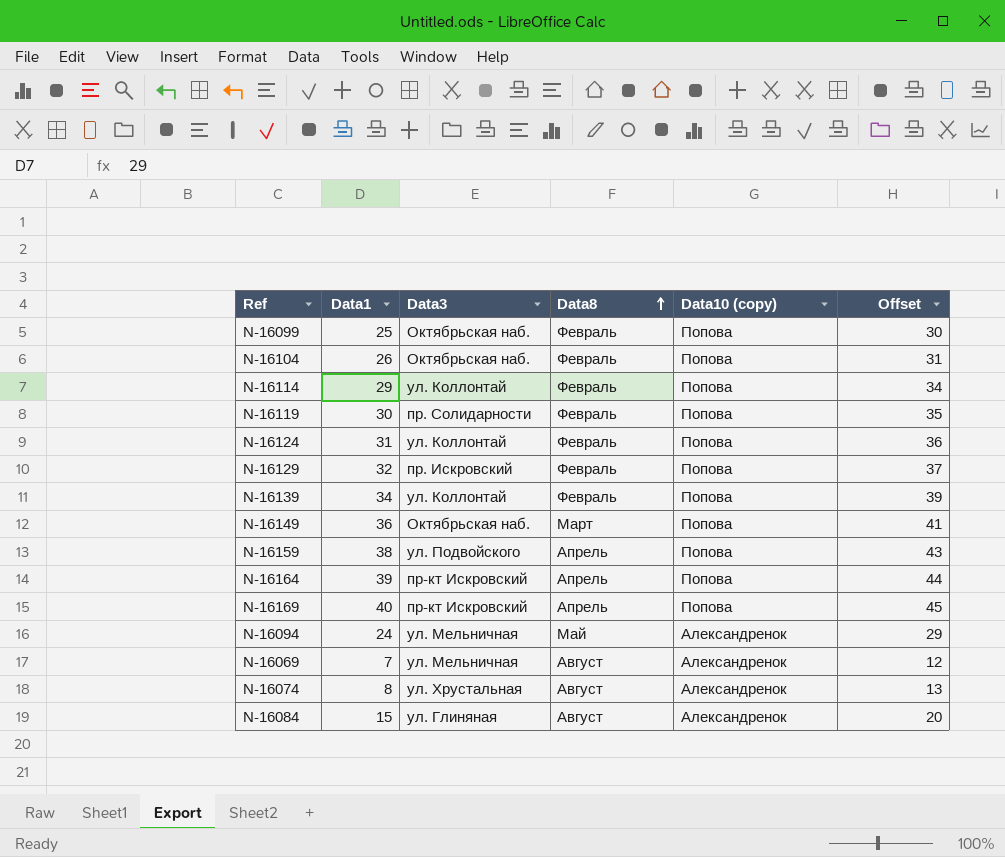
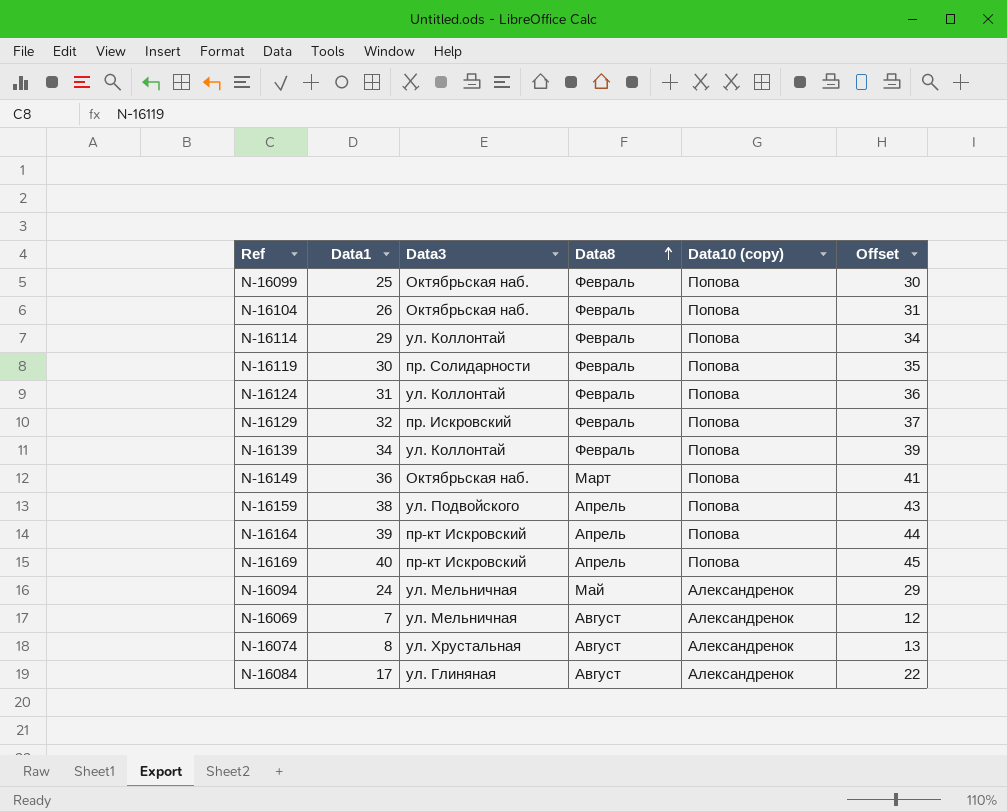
N-16084 | Data1: 15 -> 17
N-16084 | Offset: 20 -> 22

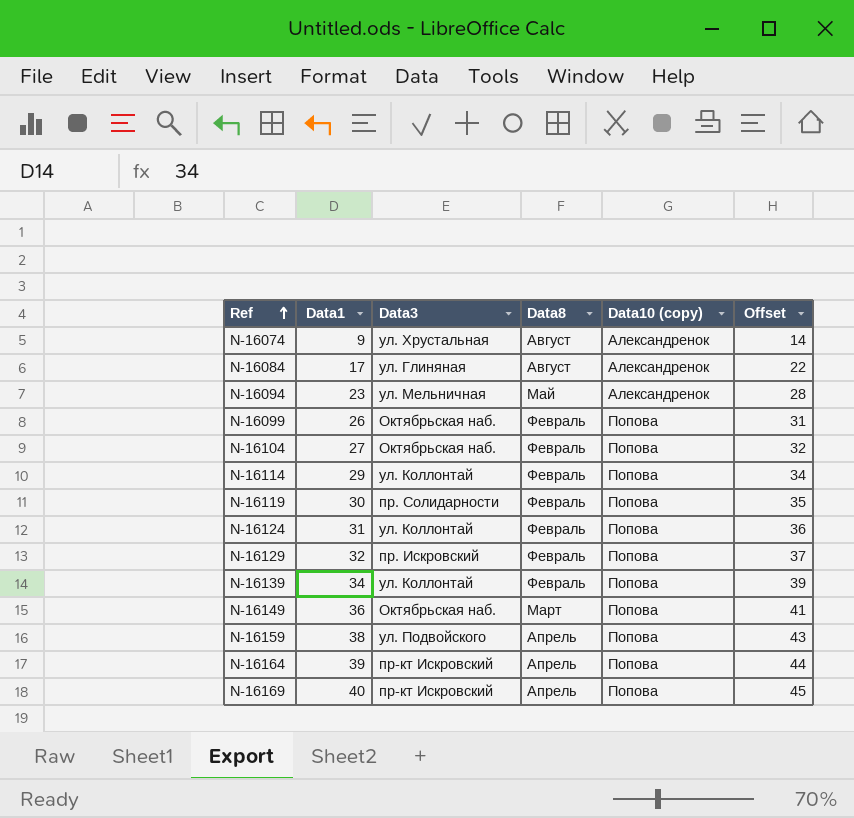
row order: Data8 ascending -> Ref ascending
row N-16069: 7 | ул. Мельничная | Август | Александренок | 12 -> none
N-16074 | Data1: 8 -> 9
N-16074 | Offset: 13 -> 14
N-16094 | Data1: 24 -> 23
N-16094 | Offset: 29 -> 28
N-16099 | Data1: 25 -> 26
N-16099 | Offset: 30 -> 31
N-16104 | Data1: 26 -> 27
N-16104 | Offset: 31 -> 32

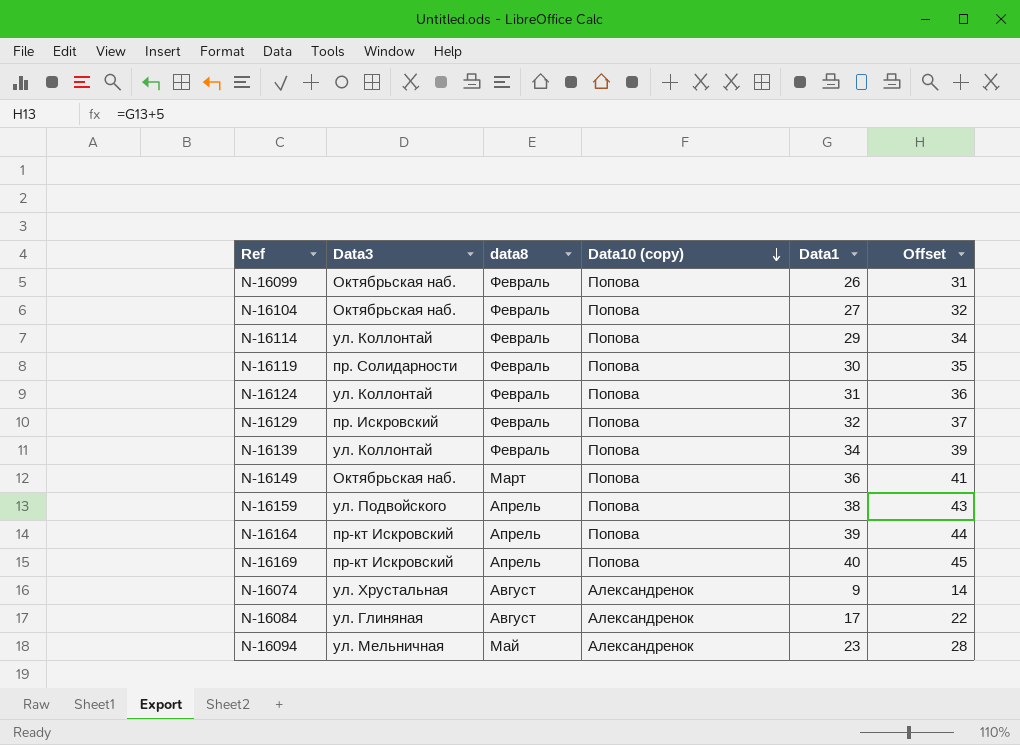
row order: Ref ascending -> Data10 (copy) descending
column name: Data8 -> data8
column Data1 | position: 2 -> 5

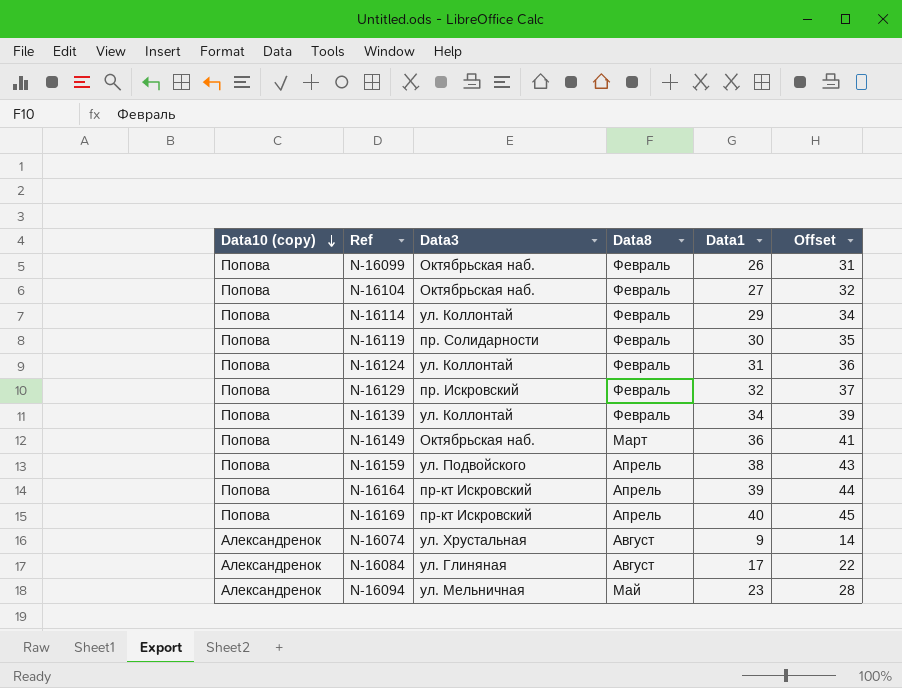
column Data10 (copy) | position: 4 -> 1
column name: data8 -> Data8

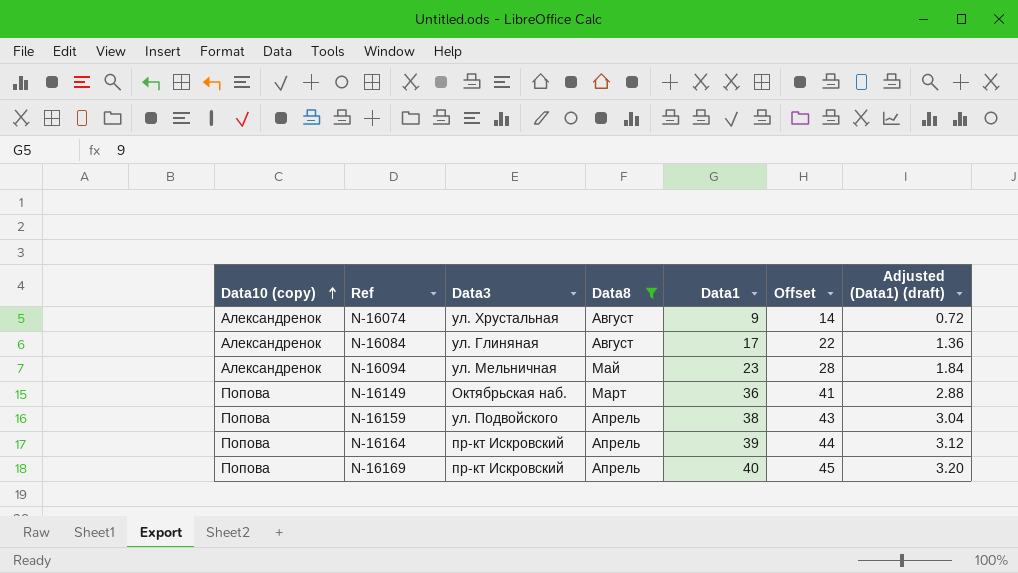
filter: none -> Data8 != Февраль
row order: Data10 (copy) descending -> Data10 (copy) ascending
column Adjusted (Data1) (draft) | formula: none -> [Data1] * 0.08

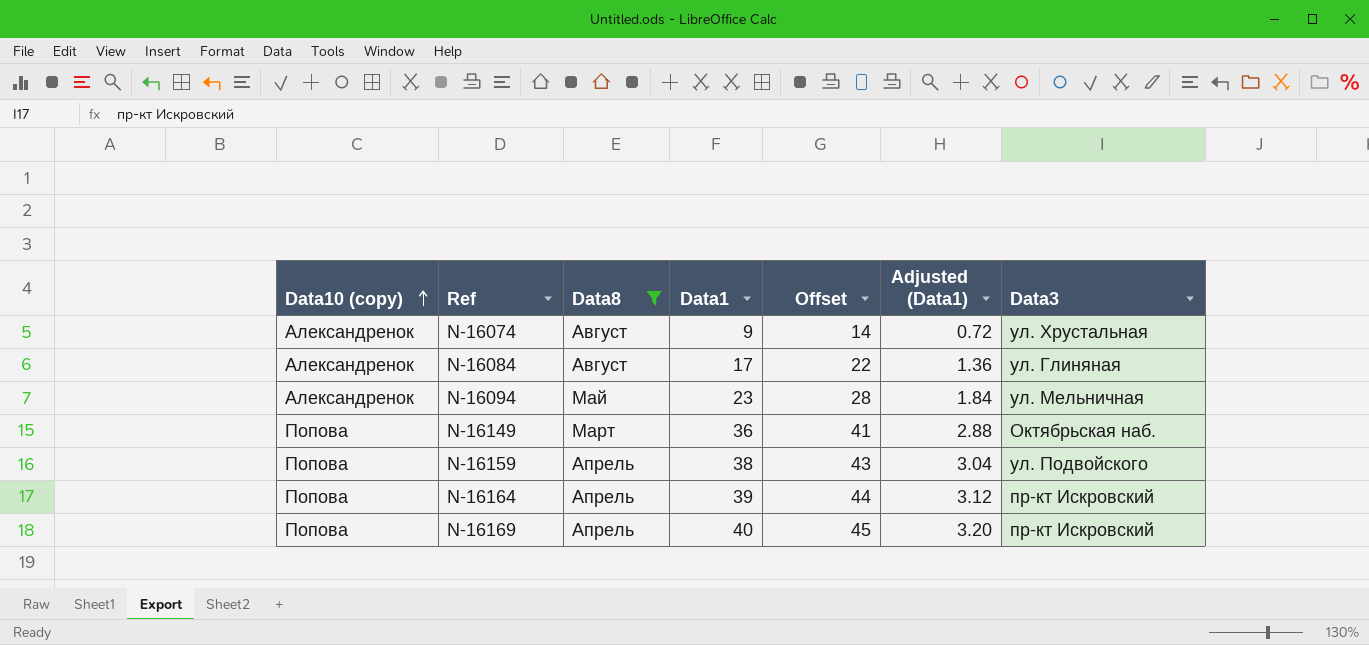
column name: Adjusted (Data1) (draft) -> Adjusted (Data1)
column Data3 | position: 3 -> 7

